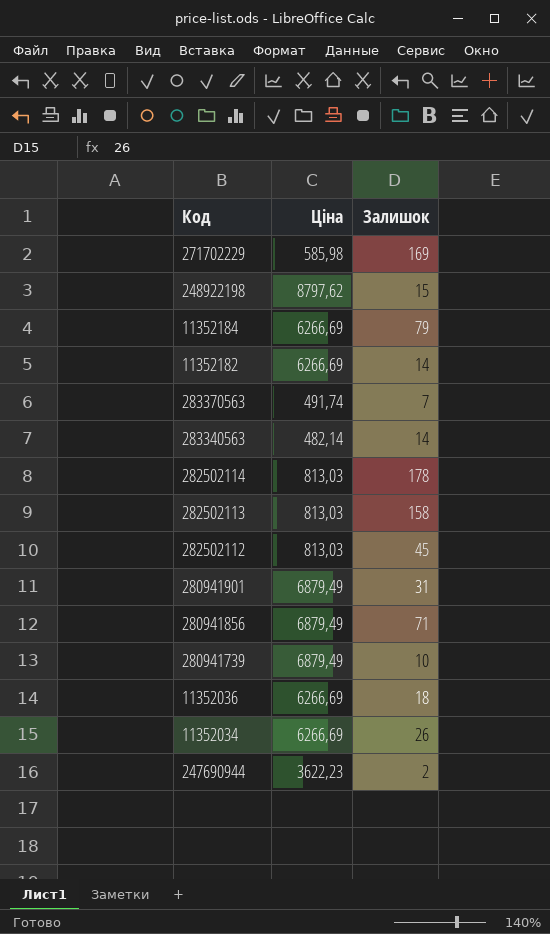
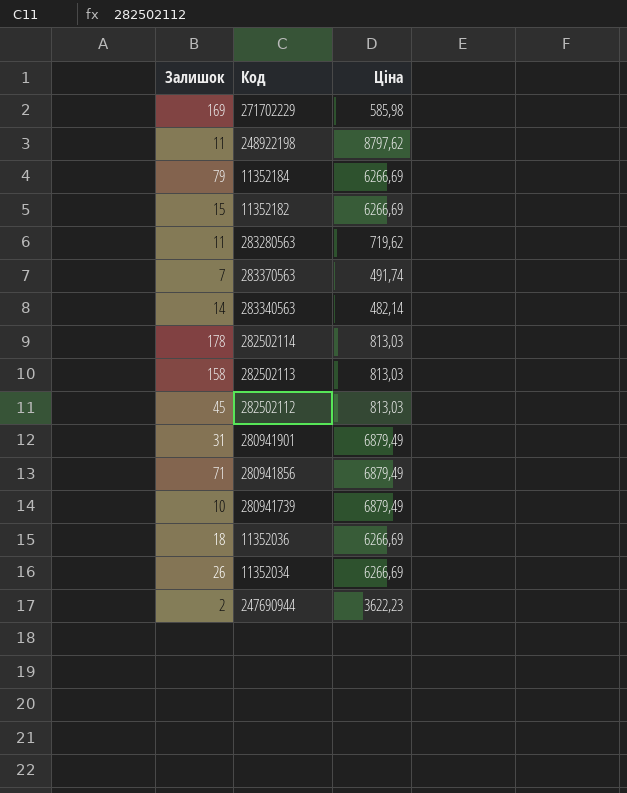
column Залишок | position: 3 -> 1
248922198 | Залишок: 15 -> 11
11352182 | Залишок: 14 -> 15
row 283280563: none -> 11 | 719,62

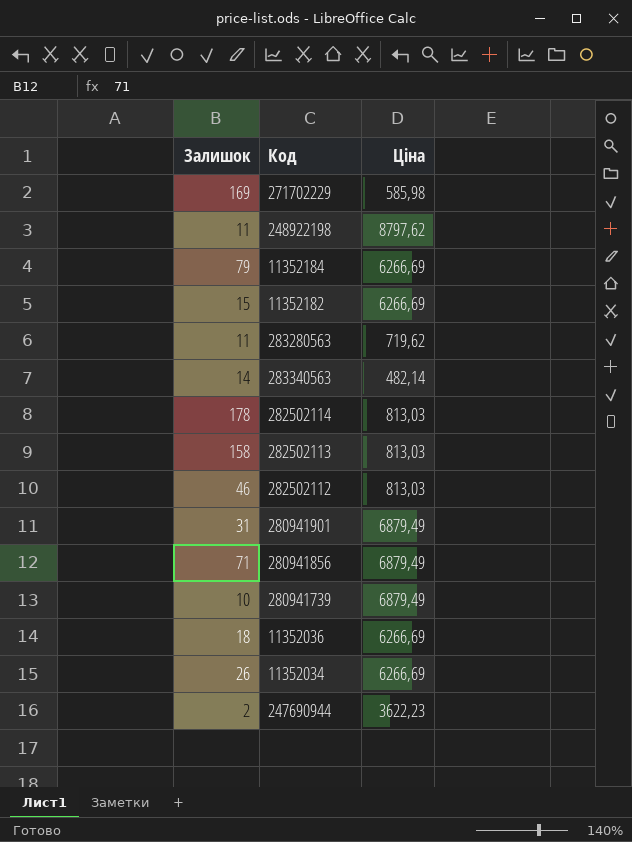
row 283370563: 7 | 491,74 -> none
282502112 | Залишок: 45 -> 46

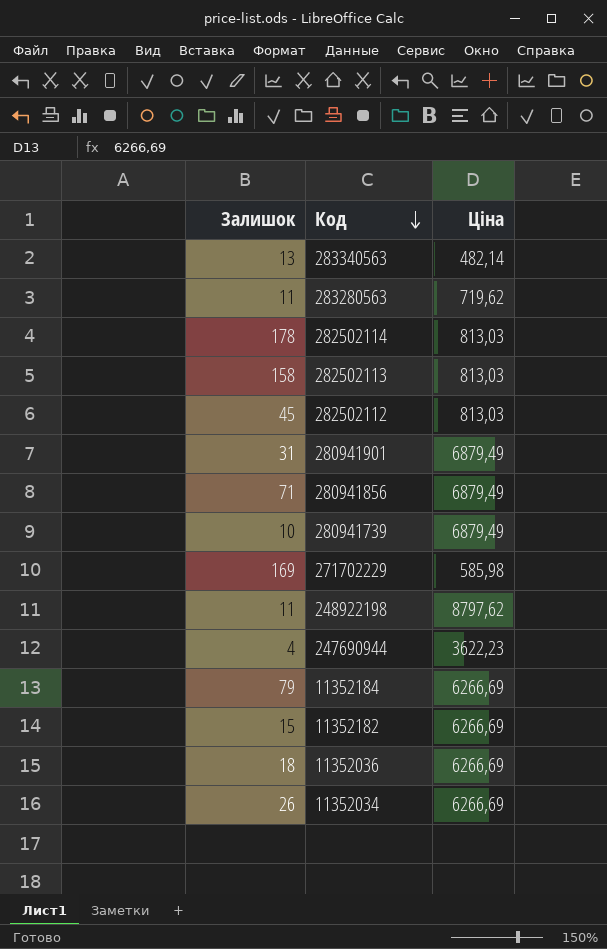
row order: none -> Код descending
283340563 | Залишок: 14 -> 13
282502112 | Залишок: 46 -> 45
247690944 | Залишок: 2 -> 4

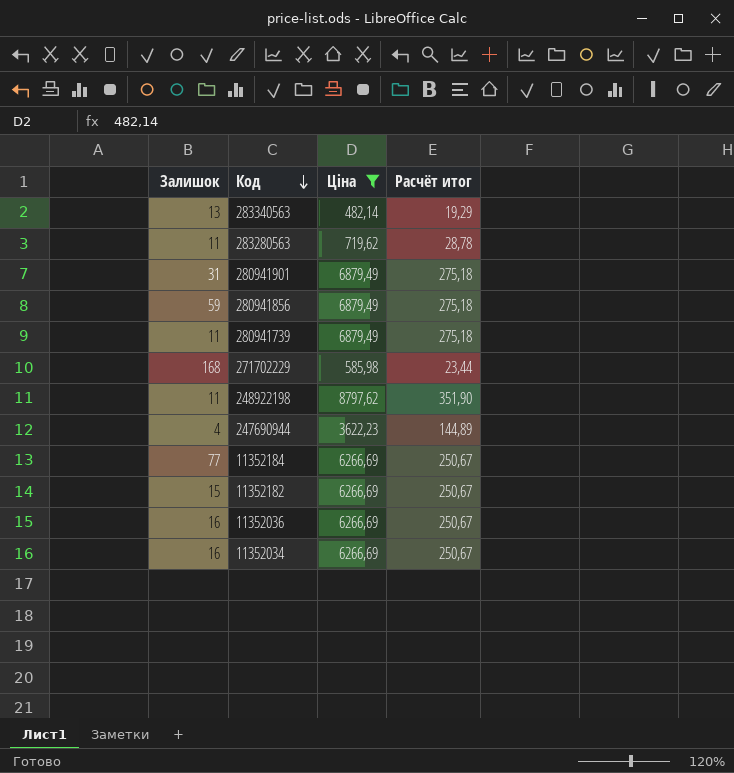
filter: none -> Ціна != 813,03
column Расчёт итог | formula: none -> [Ціна] * 0,04
280941856 | Залишок: 71 -> 59
280941739 | Залишок: 10 -> 11
271702229 | Залишок: 169 -> 168
11352184 | Залишок: 79 -> 77
11352036 | Залишок: 18 -> 16
11352034 | Залишок: 26 -> 16

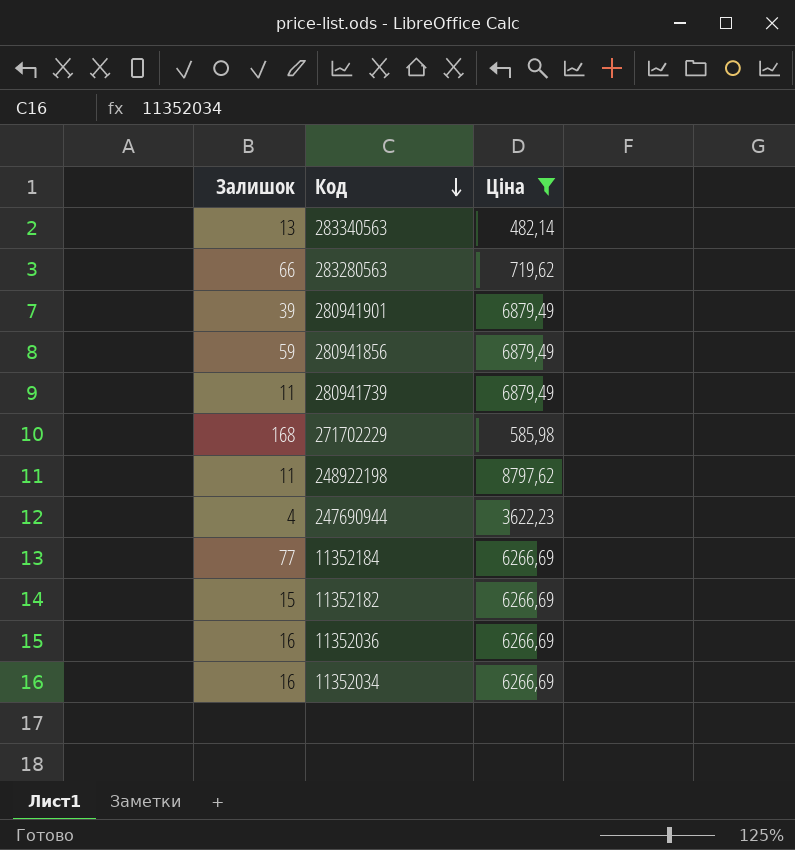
column Расчёт итог | formula: [Ціна] * 0,04 -> none
283280563 | Залишок: 11 -> 66
280941901 | Залишок: 31 -> 39

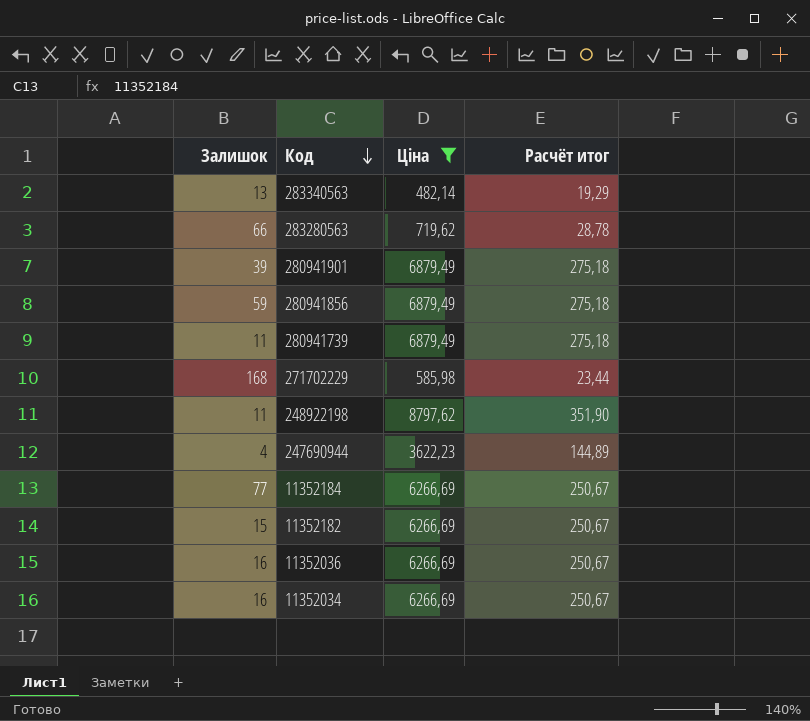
column Расчёт итог | formula: none -> [Ціна] * 0,04

